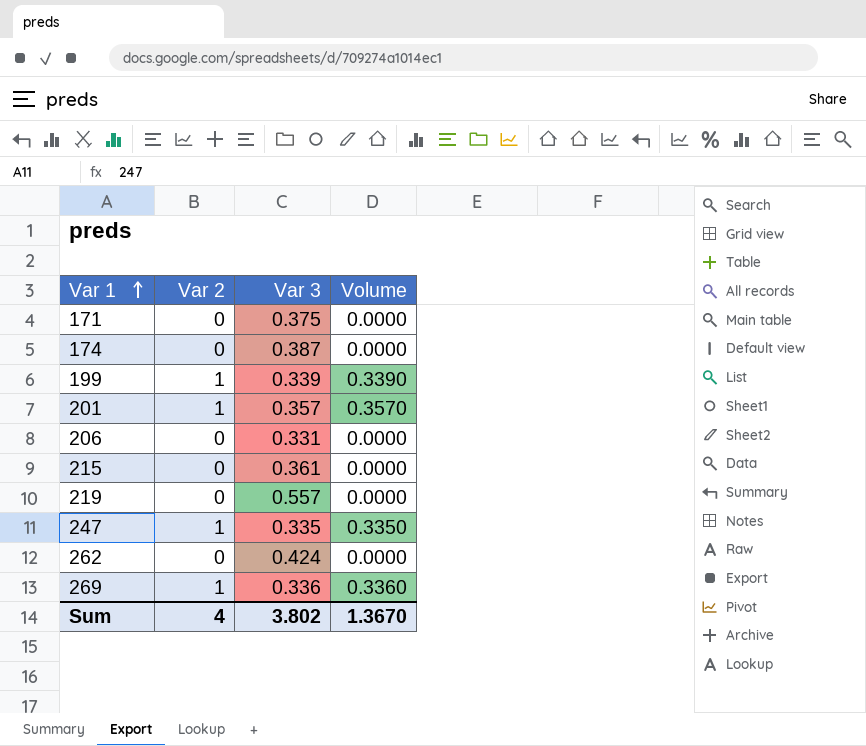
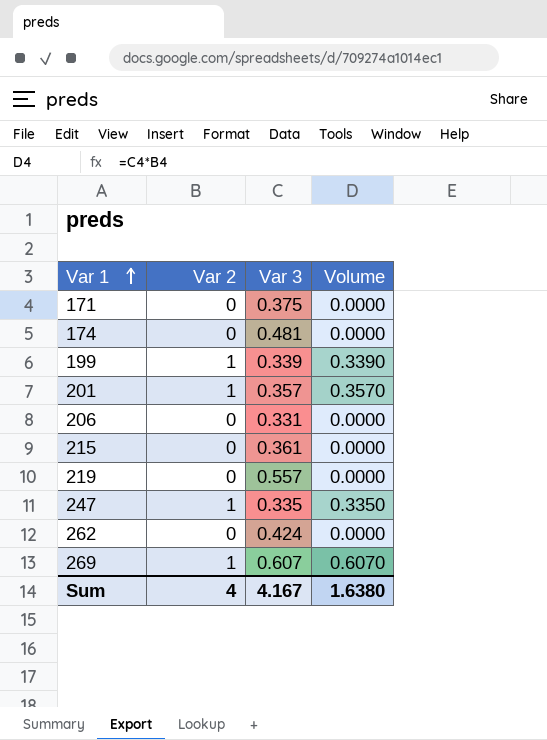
174 | Var 3: 0.387 -> 0.481
269 | Var 3: 0.336 -> 0.607
269 | Volume: 0.3360 -> 0.6070
Sum | Var 3: 3.802 -> 4.167
Sum | Volume: 1.3670 -> 1.6380

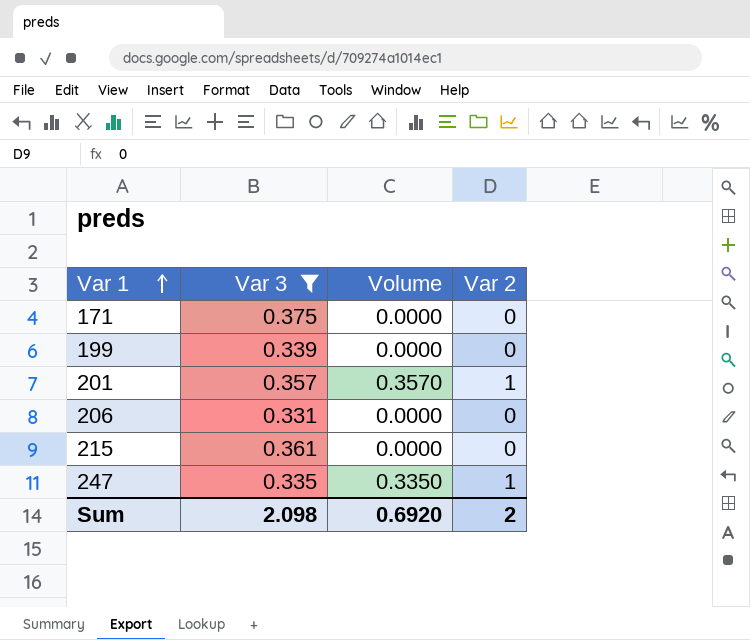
filter: none -> Var 3 <= 0.375
column Var 2 | position: 2 -> 4
199 | Volume: 0.3390 -> 0.0000
199 | Var 2: 1 -> 0
Sum | Var 3: 4.167 -> 2.098
Sum | Volume: 1.6380 -> 0.6920
Sum | Var 2: 4 -> 2

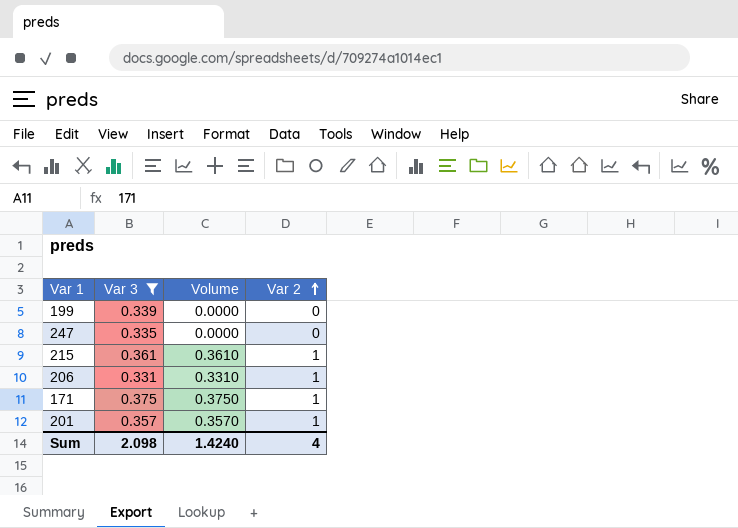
row order: Var 1 ascending -> Var 2 ascending
247 | Volume: 0.3350 -> 0.0000
247 | Var 2: 1 -> 0
215 | Volume: 0.0000 -> 0.3610
215 | Var 2: 0 -> 1
206 | Volume: 0.0000 -> 0.3310
206 | Var 2: 0 -> 1
171 | Volume: 0.0000 -> 0.3750
171 | Var 2: 0 -> 1
Sum | Volume: 0.6920 -> 1.4240
Sum | Var 2: 2 -> 4

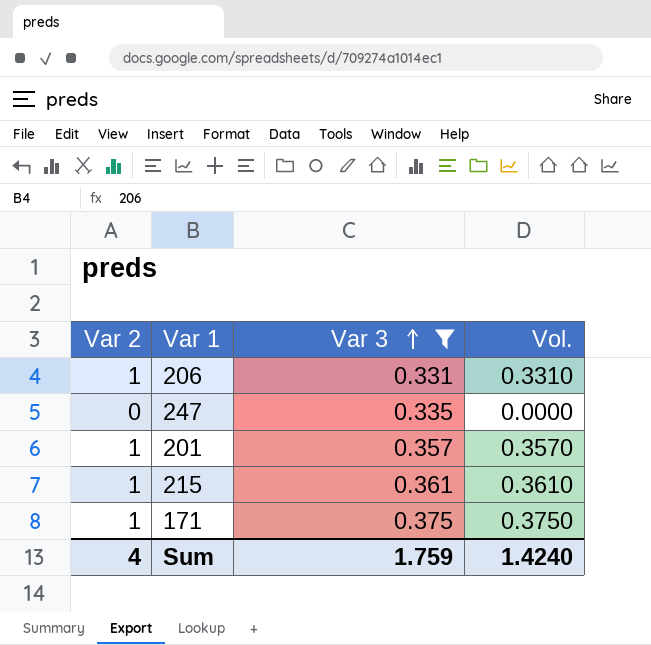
row order: Var 2 ascending -> Var 3 ascending
column Var 2 | position: 4 -> 1
column name: Volume -> Vol.
row 199: 0.339 | 0.0000 | 0 -> none
Sum | Var 3: 2.098 -> 1.759

